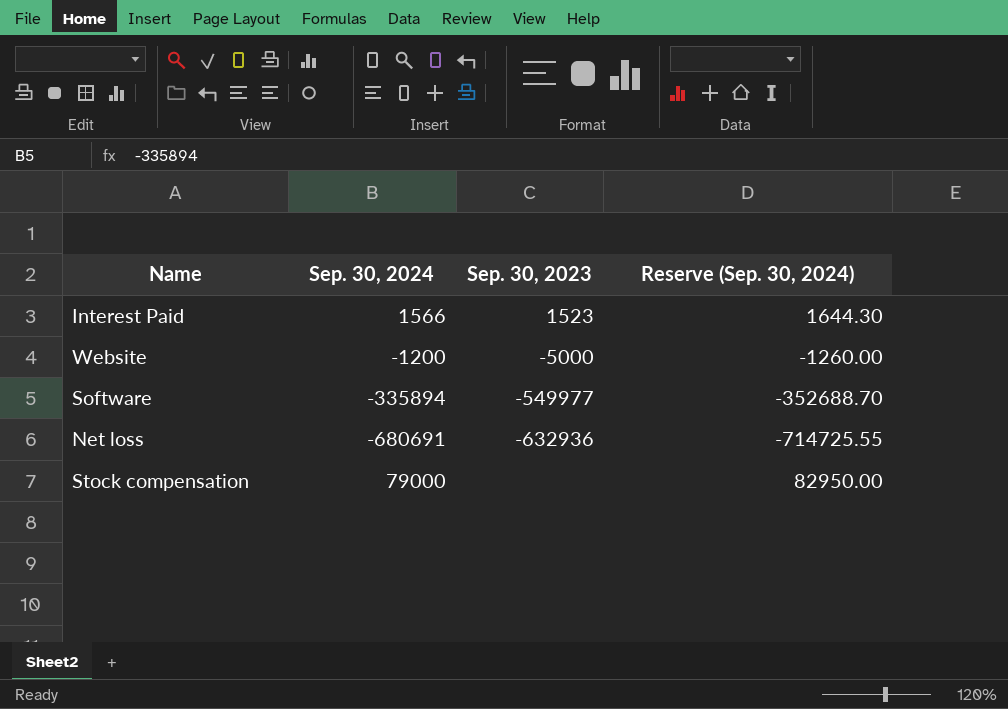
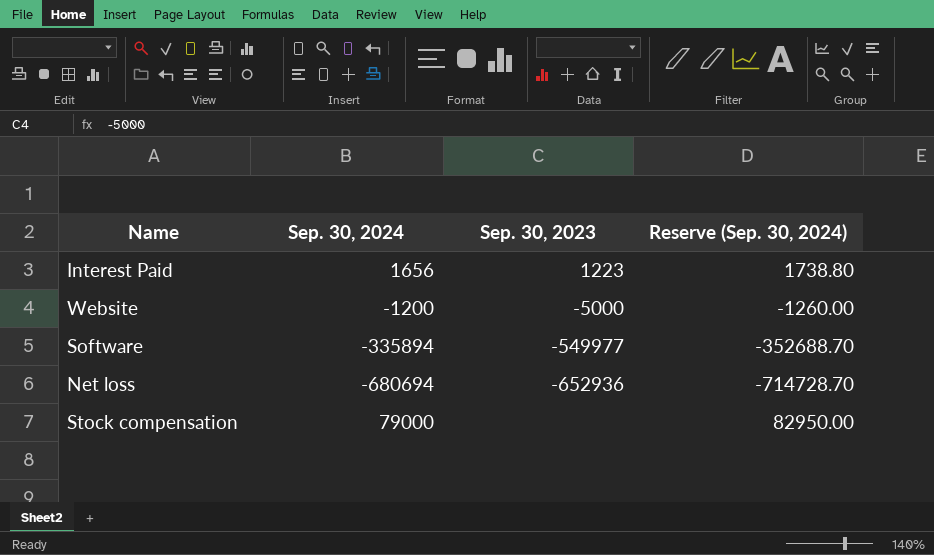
Interest Paid | Sep. 30, 2024: 1566 -> 1656
Interest Paid | Sep. 30, 2023: 1523 -> 1223
Interest Paid | Reserve (Sep. 30, 2024): 1644.30 -> 1738.80
Net loss | Sep. 30, 2024: -680691 -> -680694
Net loss | Sep. 30, 2023: -632936 -> -652936
Net loss | Reserve (Sep. 30, 2024): -714725.55 -> -714728.70

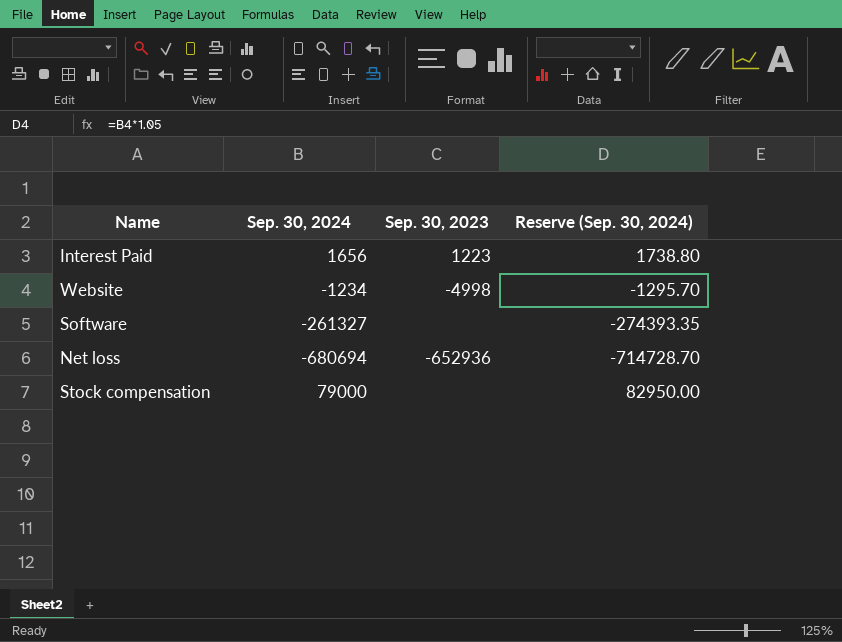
Website | Sep. 30, 2024: -1200 -> -1234
Website | Sep. 30, 2023: -5000 -> -4998
Website | Reserve (Sep. 30, 2024): -1260.00 -> -1295.70
Software | Sep. 30, 2024: -335894 -> -261327
Software | Sep. 30, 2023: -549977 -> none
Software | Reserve (Sep. 30, 2024): -352688.70 -> -274393.35

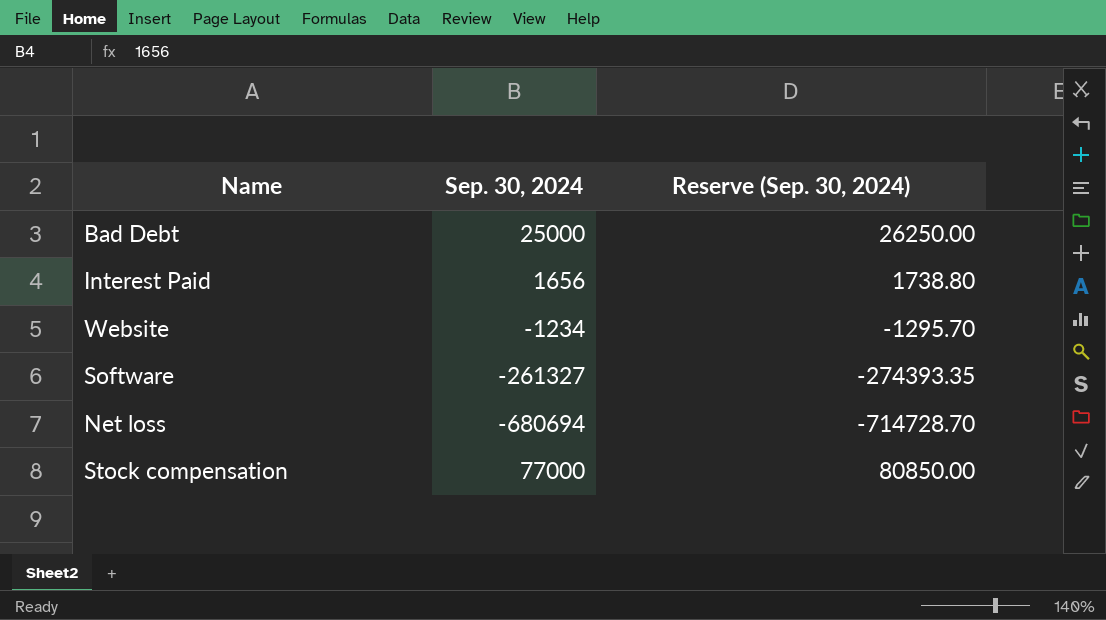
column Sep. 30, 2023 | position: 3 -> none
row Bad Debt: none -> 25000 | 26250.00
Stock compensation | Sep. 30, 2024: 79000 -> 77000
Stock compensation | Reserve (Sep. 30, 2024): 82950.00 -> 80850.00

